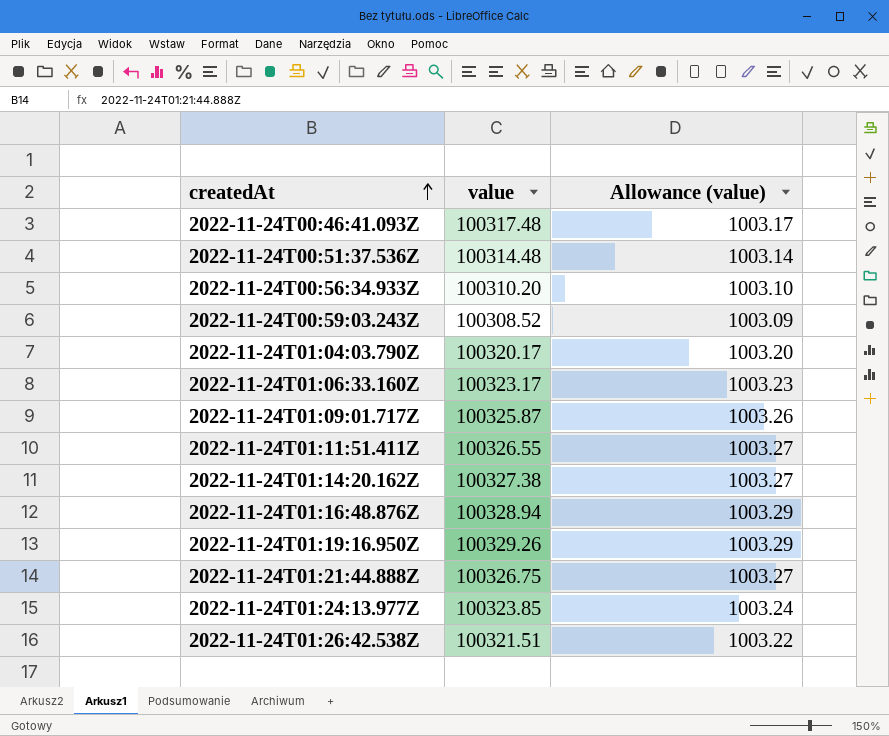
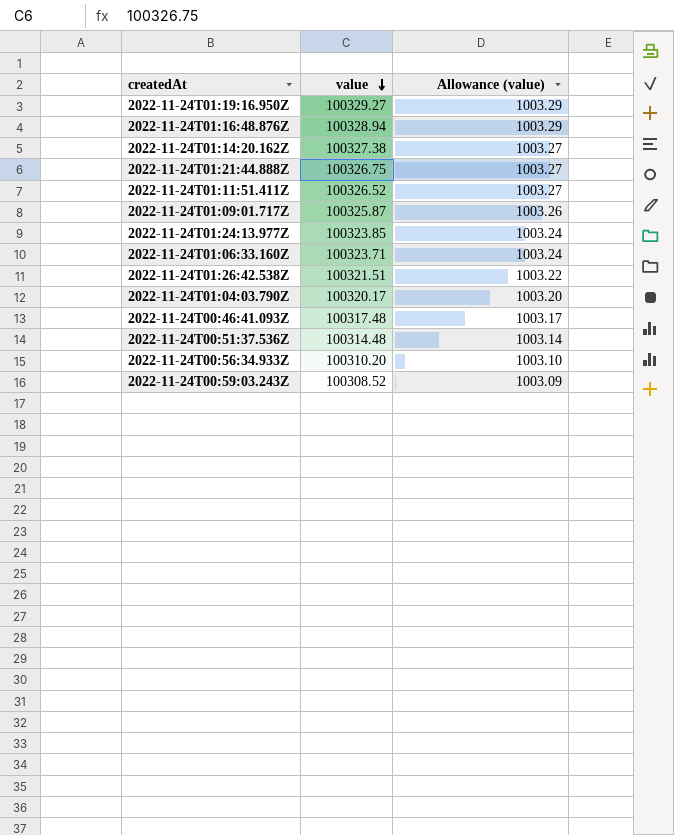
row order: createdAt ascending -> value descending
2022-11-24T01:19:16.950Z | value: 100329.26 -> 100329.27
2022-11-24T01:11:51.411Z | value: 100326.55 -> 100326.52
2022-11-24T01:06:33.160Z | value: 100323.17 -> 100323.71
2022-11-24T01:06:33.160Z | Allowance (value): 1003.23 -> 1003.24

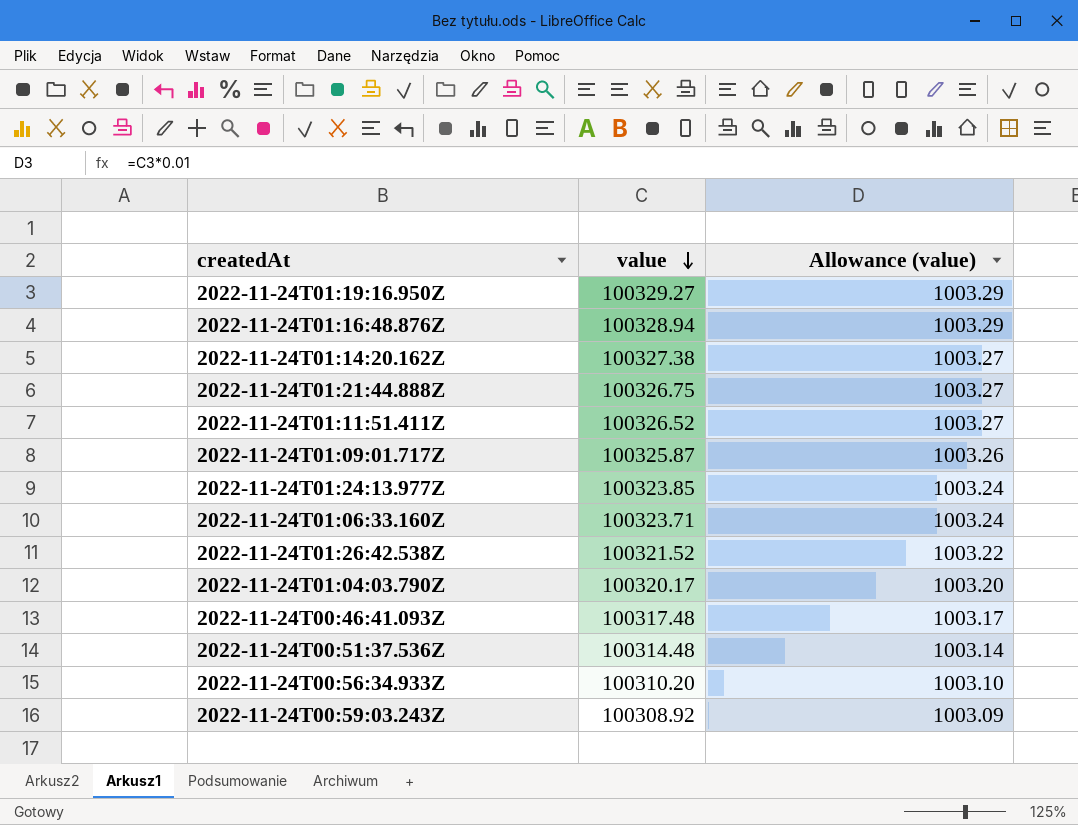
2022-11-24T01:26:42.538Z | value: 100321.51 -> 100321.52
2022-11-24T00:59:03.243Z | value: 100308.52 -> 100308.92

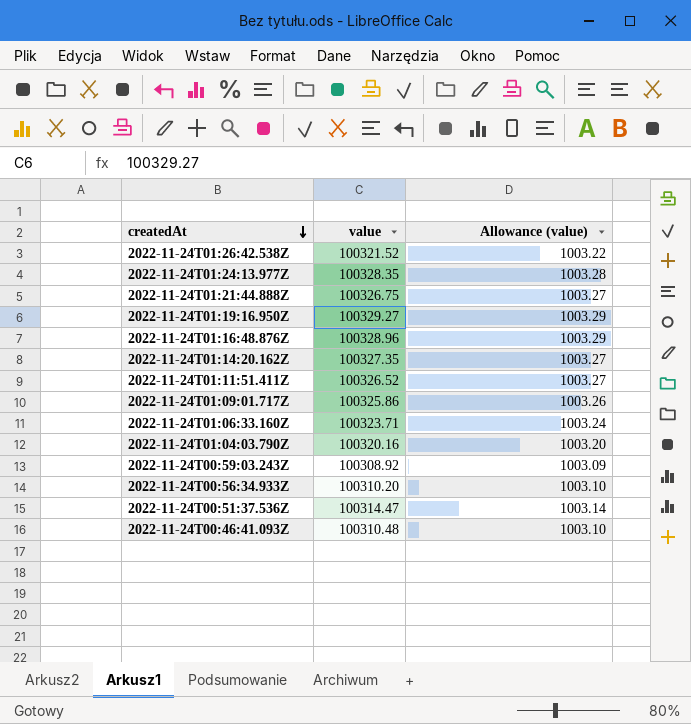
row order: value descending -> createdAt descending
2022-11-24T01:24:13.977Z | value: 100323.85 -> 100328.35
2022-11-24T01:24:13.977Z | Allowance (value): 1003.24 -> 1003.28
2022-11-24T01:16:48.876Z | value: 100328.94 -> 100328.96
2022-11-24T01:14:20.162Z | value: 100327.38 -> 100327.35
2022-11-24T01:09:01.717Z | value: 100325.87 -> 100325.86
2022-11-24T01:04:03.790Z | value: 100320.17 -> 100320.16
2022-11-24T00:51:37.536Z | value: 100314.48 -> 100314.47
2022-11-24T00:46:41.093Z | value: 100317.48 -> 100310.48
2022-11-24T00:46:41.093Z | Allowance (value): 1003.17 -> 1003.10

